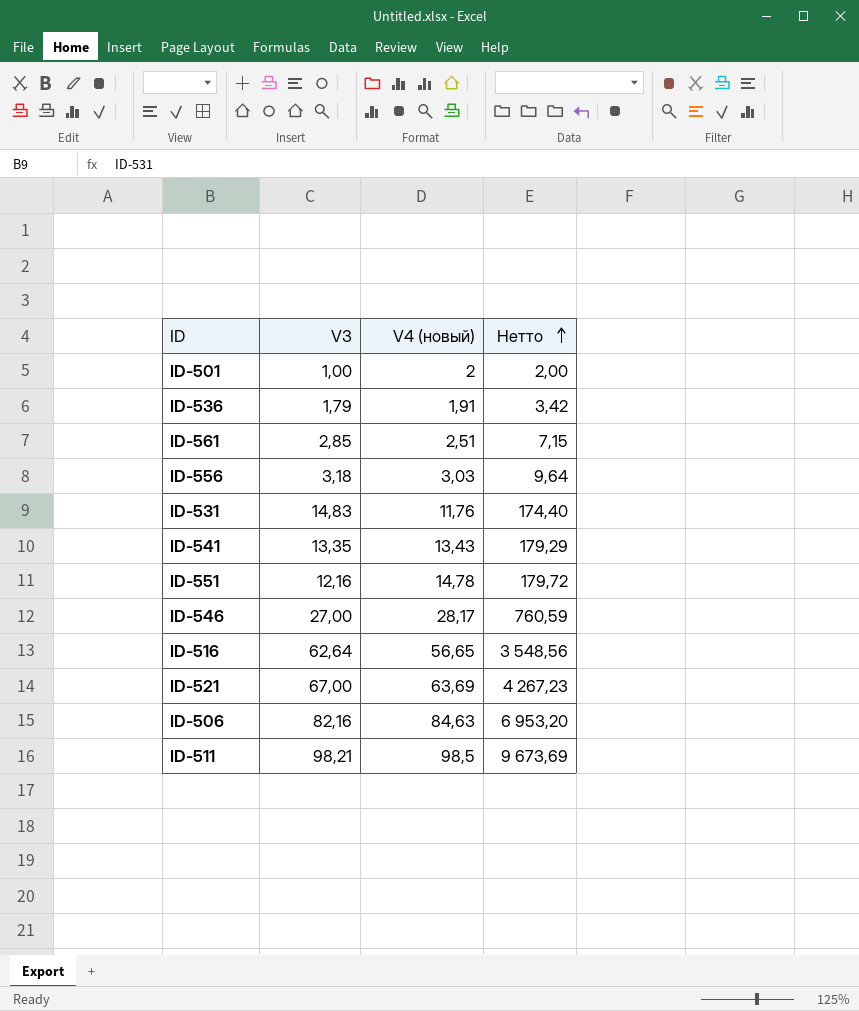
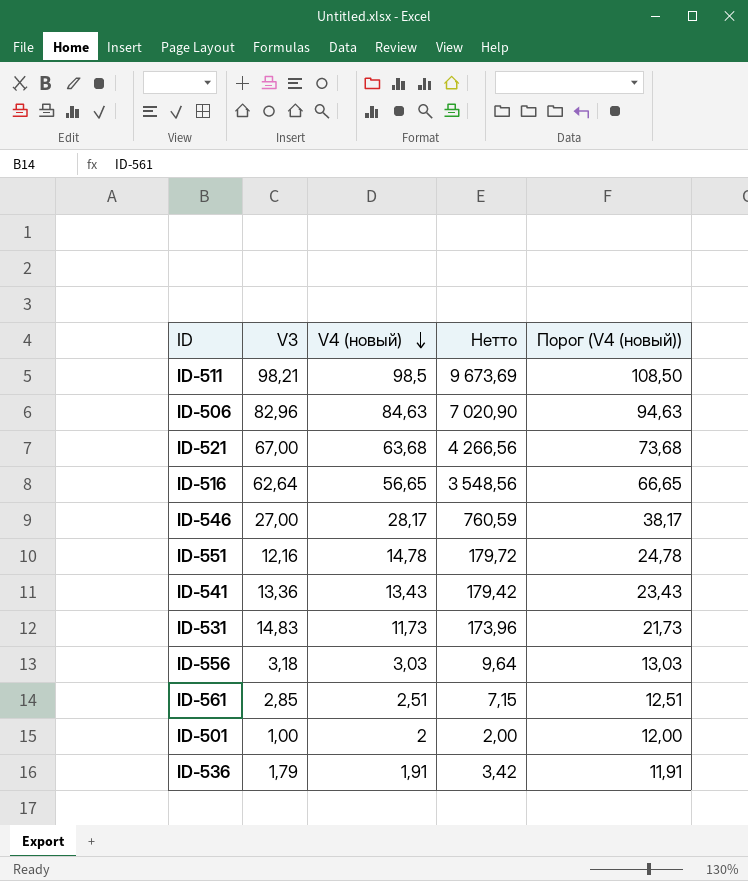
row order: Нетто ascending -> V4 (новый) descending
column Порог (V4 (новый)) | formula: none -> [V4 (новый)] + 10
ID-506 | V3: 82,16 -> 82,96
ID-506 | Нетто: 6 953,20 -> 7 020,90
ID-521 | V4 (новый): 63,69 -> 63,68
ID-521 | Нетто: 4 267,23 -> 4 266,56
ID-541 | V3: 13,35 -> 13,36
ID-541 | Нетто: 179,29 -> 179,42
ID-531 | V4 (новый): 11,76 -> 11,73
ID-531 | Нетто: 174,40 -> 173,96

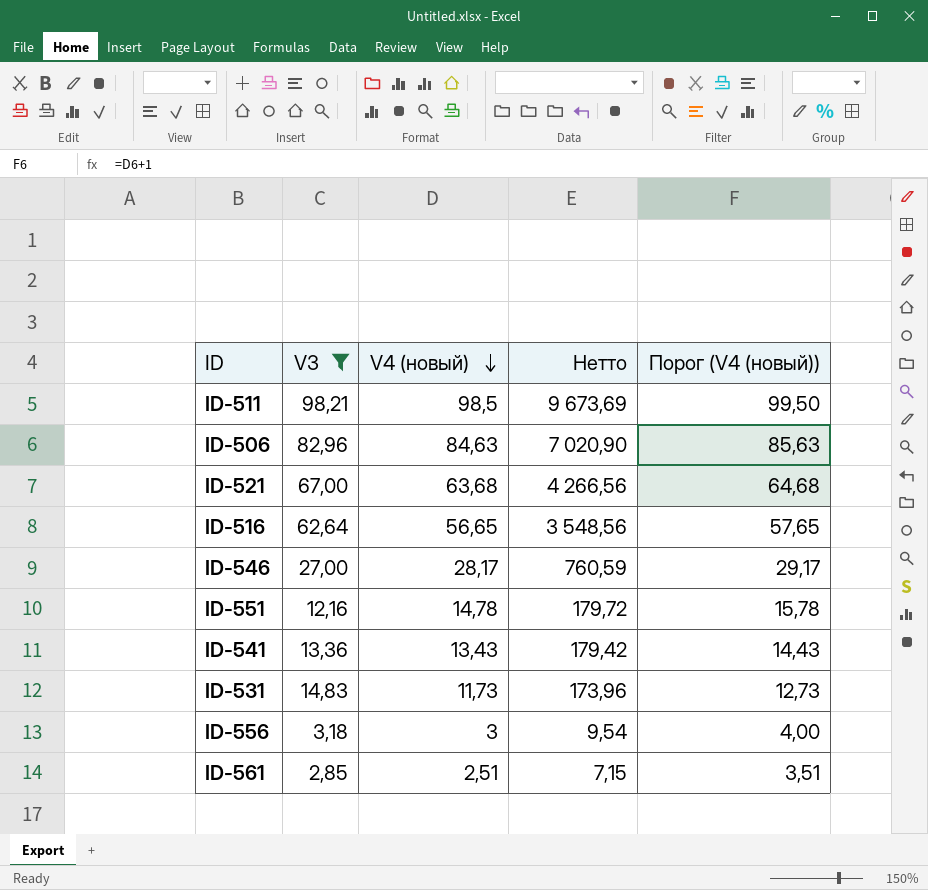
filter: none -> V3 >= 2,85
column Порог (V4 (новый)) | formula: [V4 (новый)] + 10 -> [V4 (новый)] + 1
ID-556 | V4 (новый): 3,03 -> 3
ID-556 | Нетто: 9,64 -> 9,54

